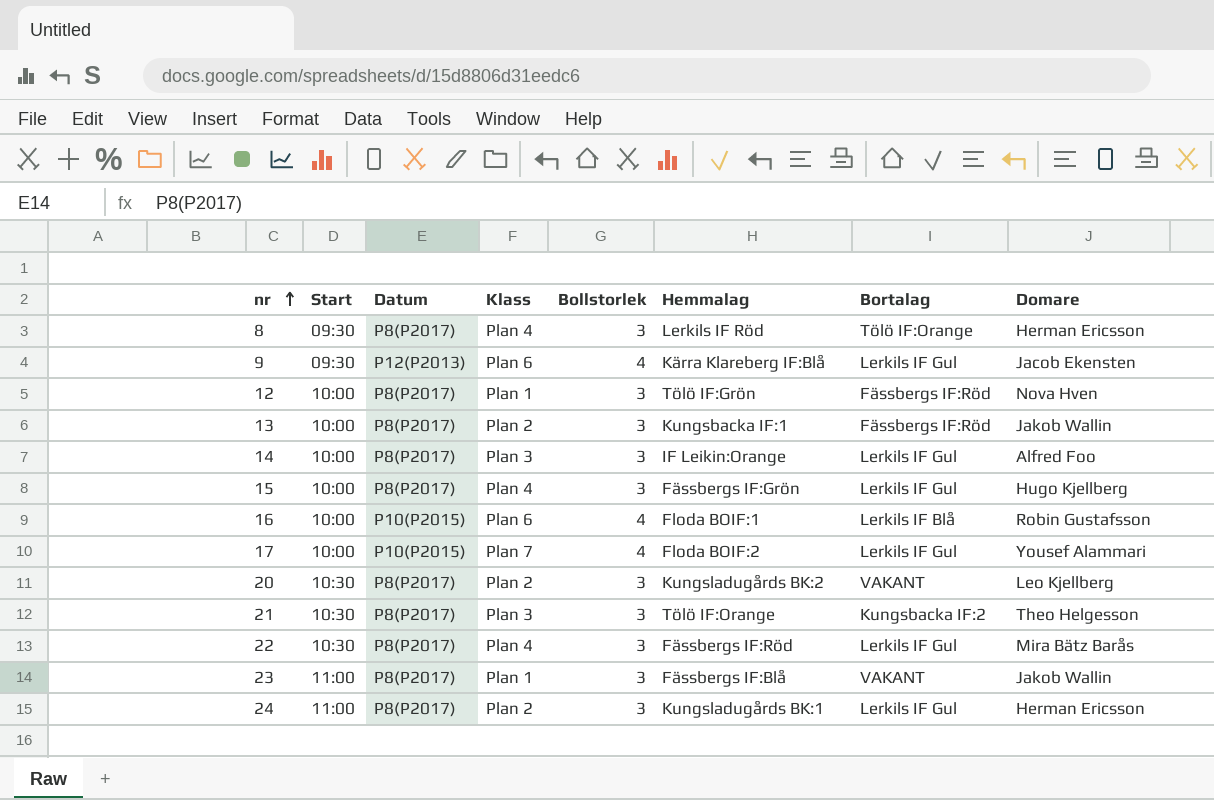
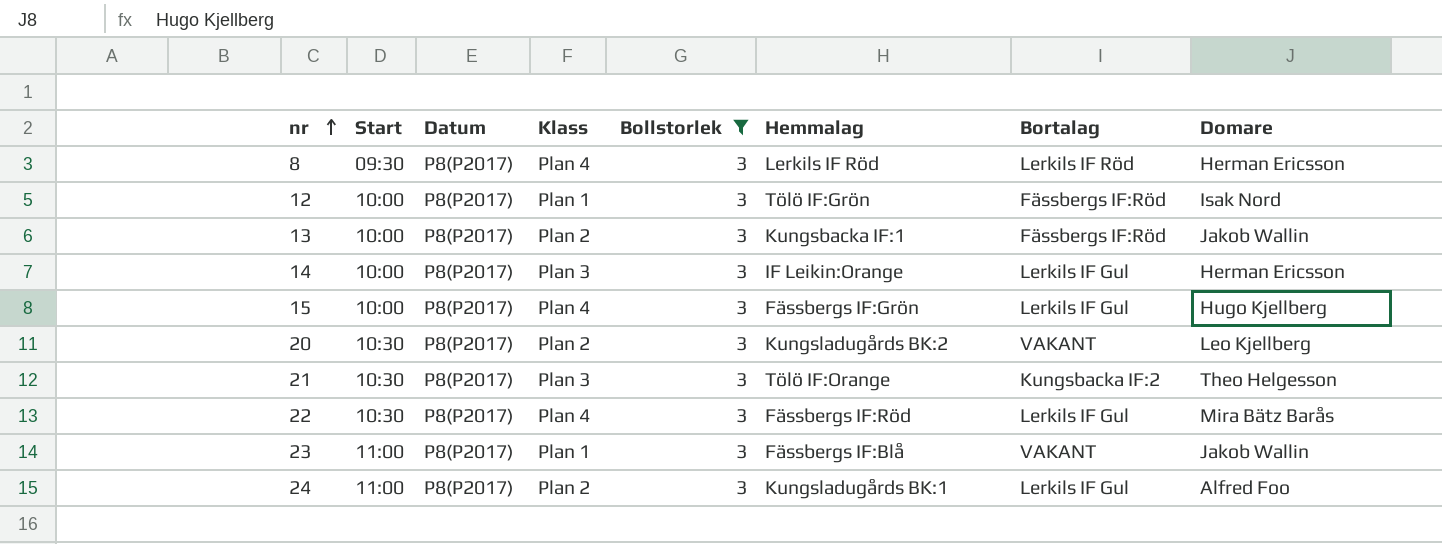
filter: none -> Bollstorlek = 3
8 | Bortalag: Tölö IF:Orange -> Lerkils IF Röd
12 | Domare: Nova Hven -> Isak Nord
14 | Domare: Alfred Foo -> Herman Ericsson
24 | Domare: Herman Ericsson -> Alfred Foo

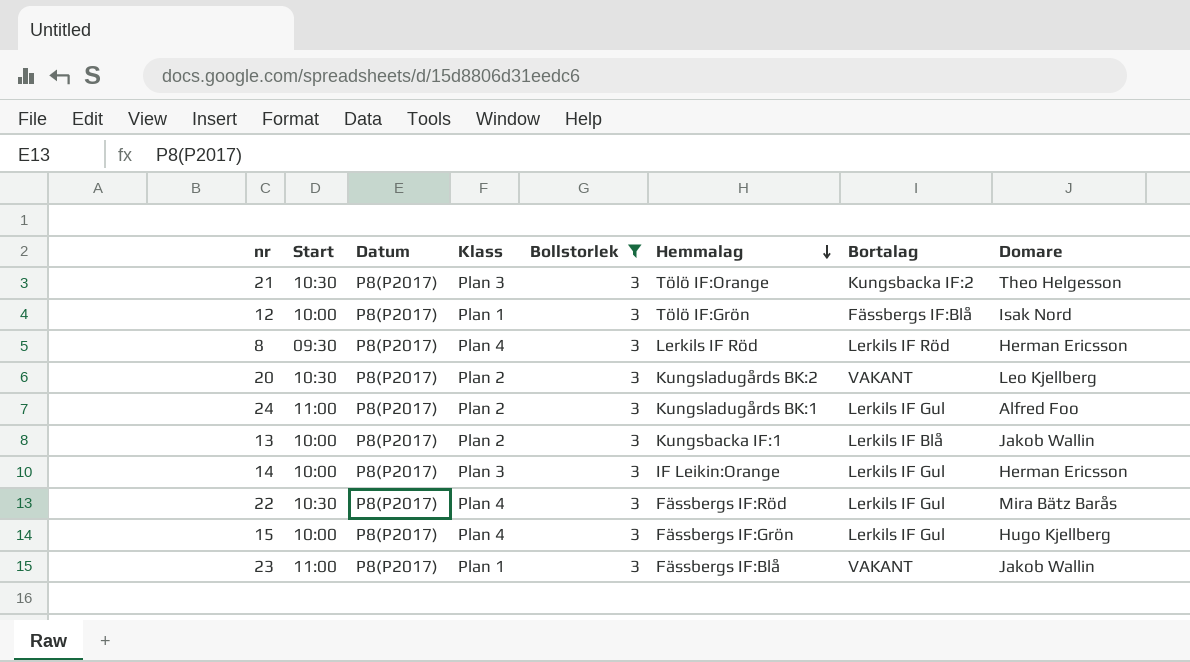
row order: nr ascending -> Hemmalag descending
12 | Bortalag: Fässbergs IF:Röd -> Fässbergs IF:Blå
13 | Bortalag: Fässbergs IF:Röd -> Lerkils IF Blå

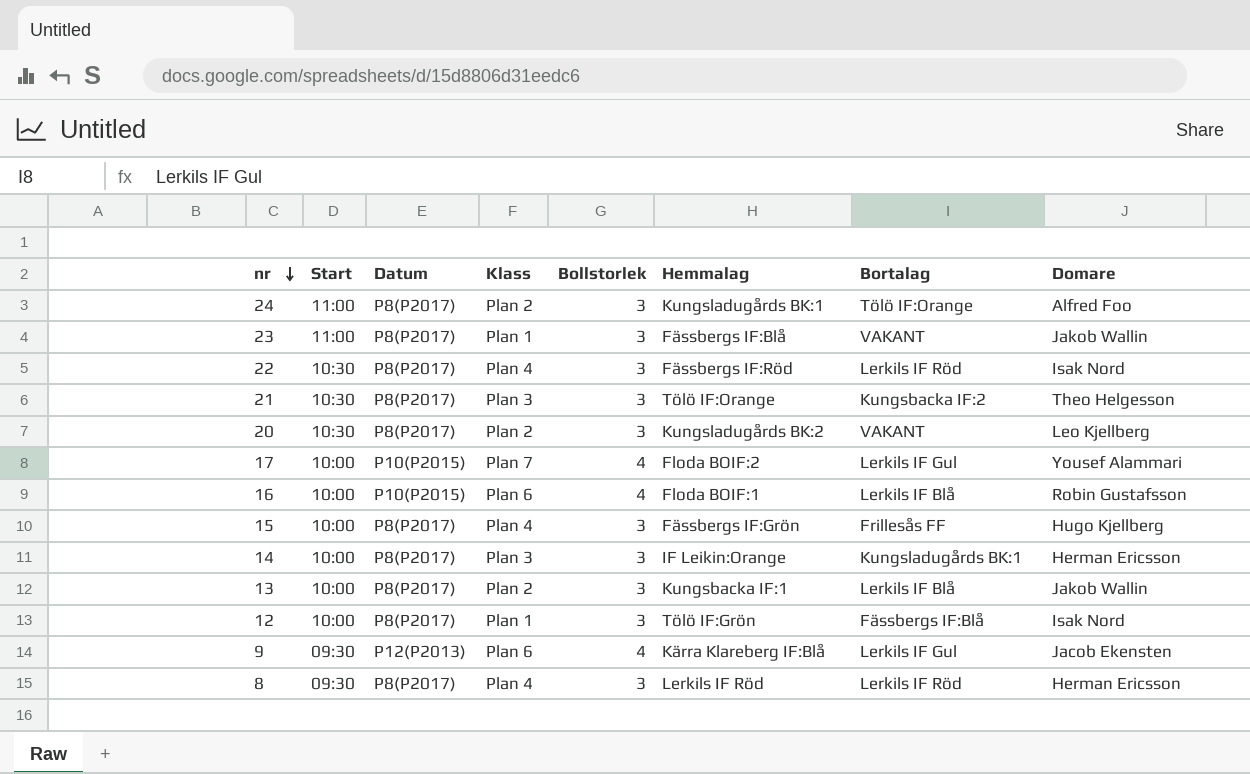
filter: Bollstorlek = 3 -> none
row order: Hemmalag descending -> nr descending
24 | Bortalag: Lerkils IF Gul -> Tölö IF:Orange
22 | Bortalag: Lerkils IF Gul -> Lerkils IF Röd
22 | Domare: Mira Bätz Barås -> Isak Nord
15 | Bortalag: Lerkils IF Gul -> Frillesås FF
14 | Bortalag: Lerkils IF Gul -> Kungsladugårds BK:1

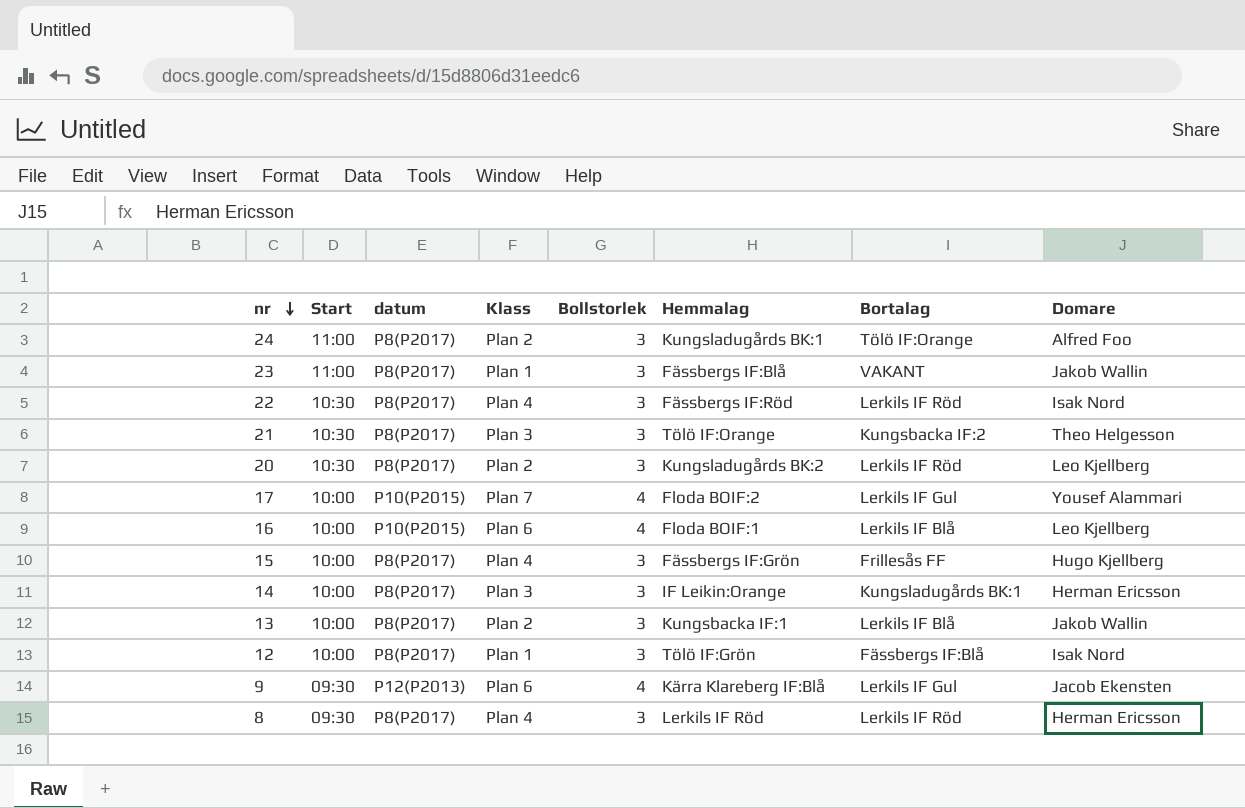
column name: Datum -> datum
20 | Bortalag: VAKANT -> Lerkils IF Röd
16 | Domare: Robin Gustafsson -> Leo Kjellberg

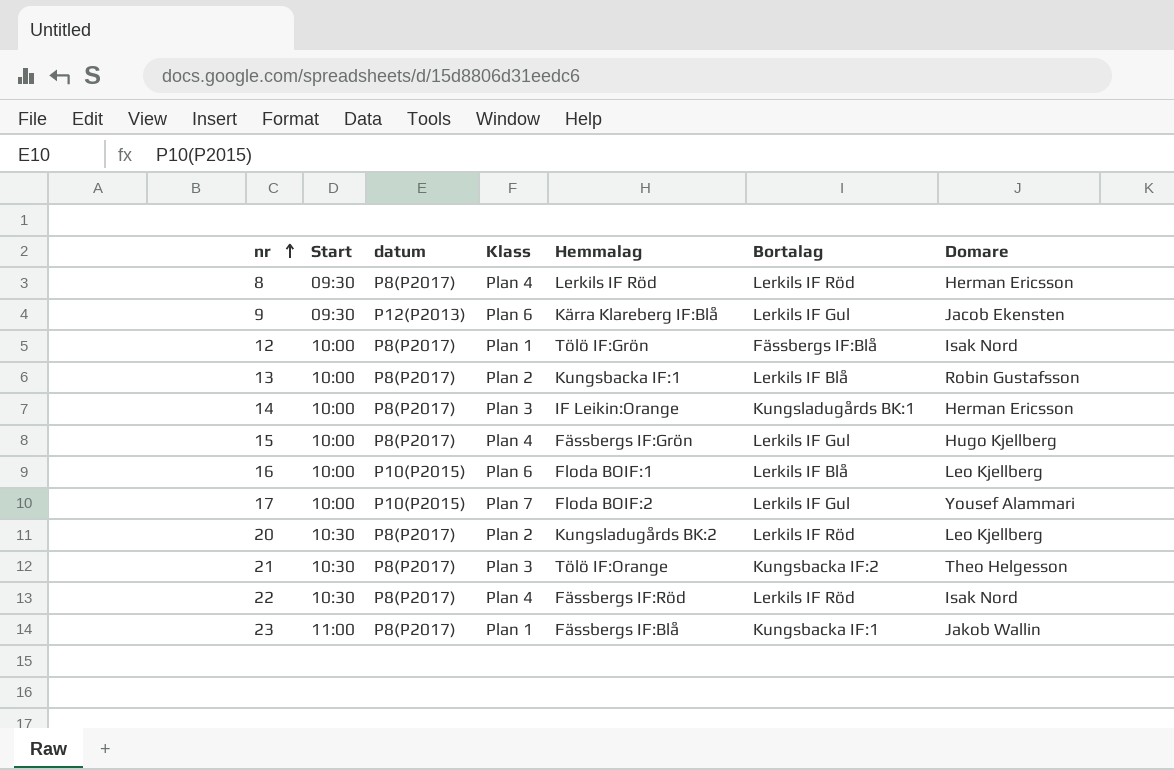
row order: nr descending -> nr ascending
column Bollstorlek | position: 5 -> none
row 24: 11:00 | P8(P2017) | Plan 2 | 3 | Kungsladugårds BK:1 | Tölö IF:Orange | Alfred Foo -> none
13 | Domare: Jakob Wallin -> Robin Gustafsson
15 | Bortalag: Frillesås FF -> Lerkils IF Gul
23 | Bortalag: VAKANT -> Kungsbacka IF:1

